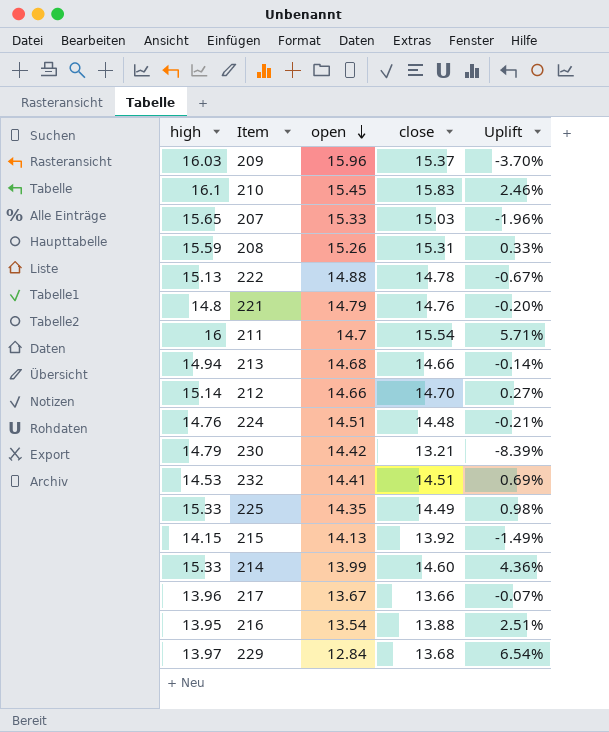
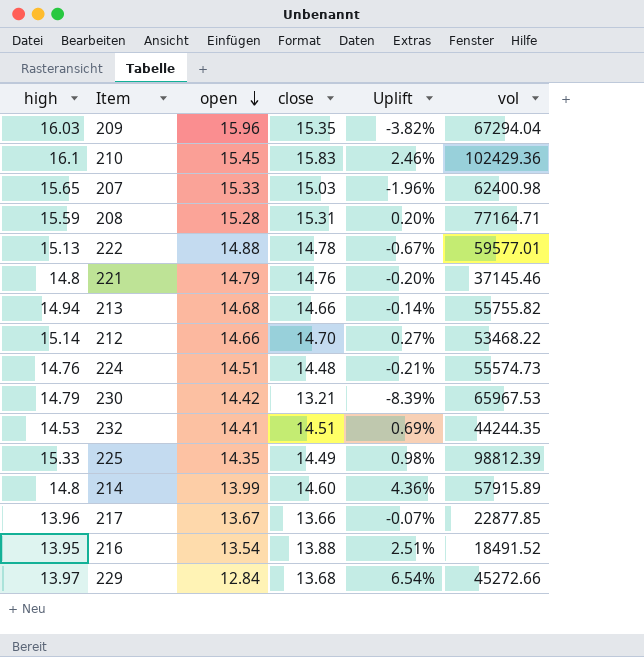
column vol | position: none -> 6
row 211: 16 | 14.7 | 15.54 | 5.71% -> none
row 215: 14.15 | 14.13 | 13.92 | -1.49% -> none
209 | close: 15.37 -> 15.35
209 | Uplift: -3.70% -> -3.82%
208 | open: 15.26 -> 15.28
208 | Uplift: 0.33% -> 0.20%
214 | high: 15.33 -> 14.8

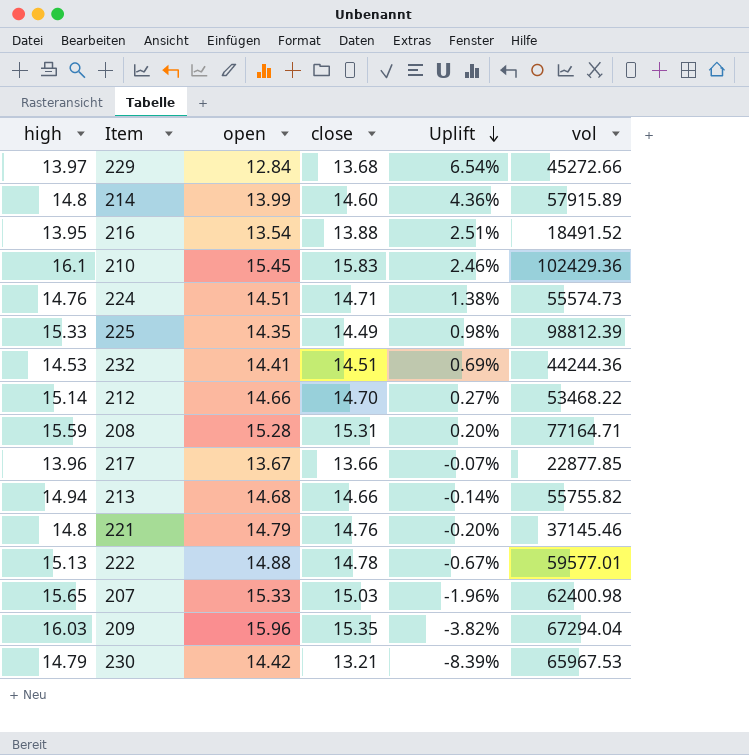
row order: open descending -> Uplift descending
224 | close: 14.48 -> 14.71
224 | Uplift: -0.21% -> 1.38%
232 | vol: 44244.35 -> 44244.36

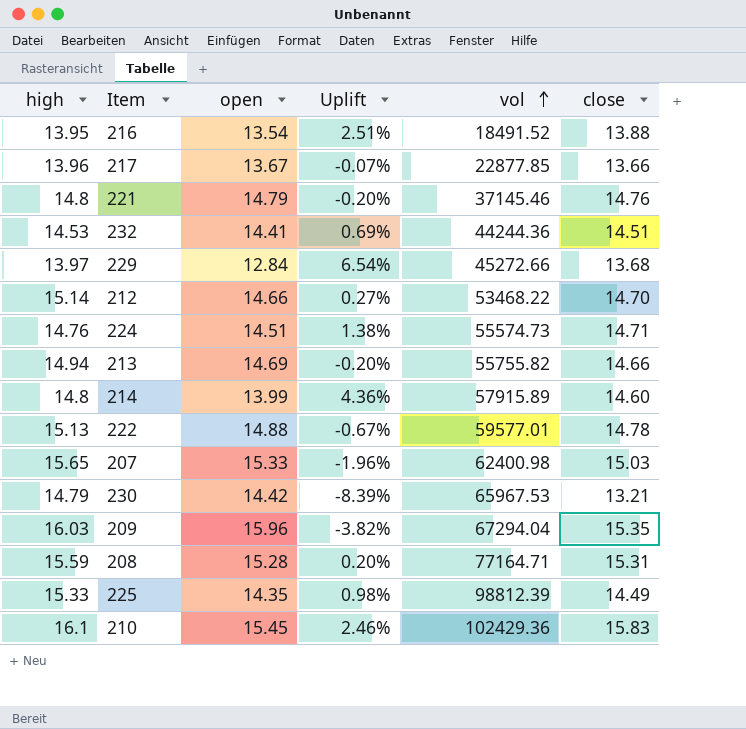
row order: Uplift descending -> vol ascending
column close | position: 4 -> 6
213 | open: 14.68 -> 14.69
213 | Uplift: -0.14% -> -0.20%

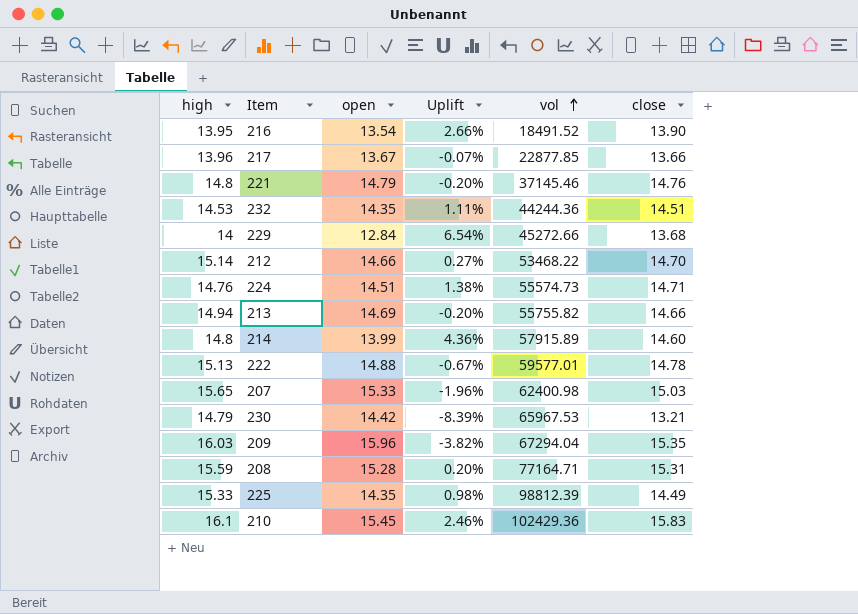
216 | Uplift: 2.51% -> 2.66%
216 | close: 13.88 -> 13.90
232 | open: 14.41 -> 14.35
232 | Uplift: 0.69% -> 1.11%
229 | high: 13.97 -> 14

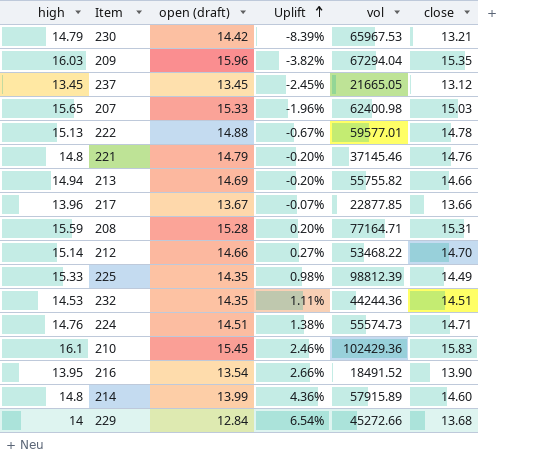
row order: vol ascending -> Uplift ascending
column name: open -> open (draft)
row 237: none -> 13.45 | 13.45 | -2.45% | 21665.05 | 13.12

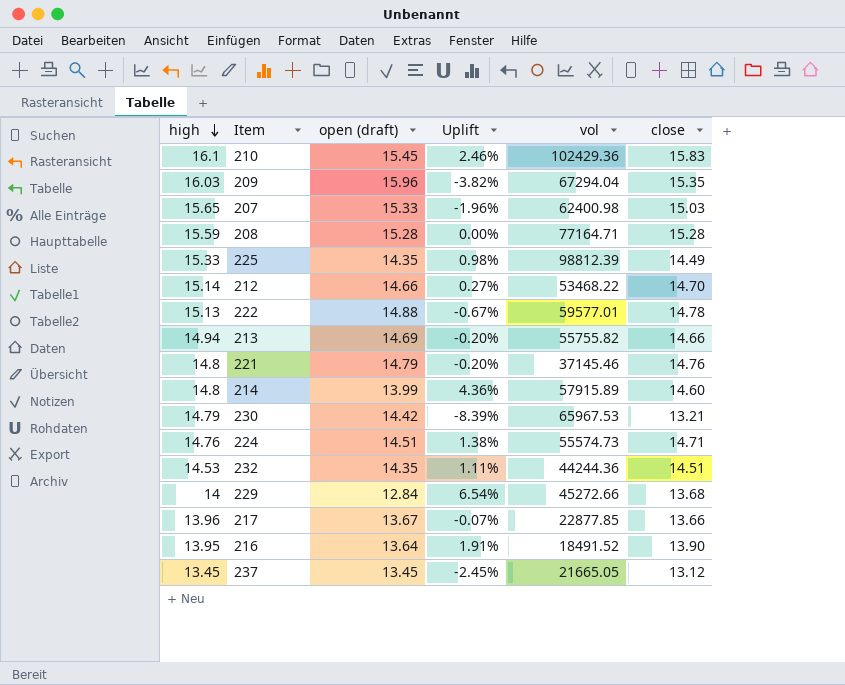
row order: Uplift ascending -> high descending
208 | Uplift: 0.20% -> 0.00%
208 | close: 15.31 -> 15.28
216 | open (draft): 13.54 -> 13.64
216 | Uplift: 2.66% -> 1.91%

